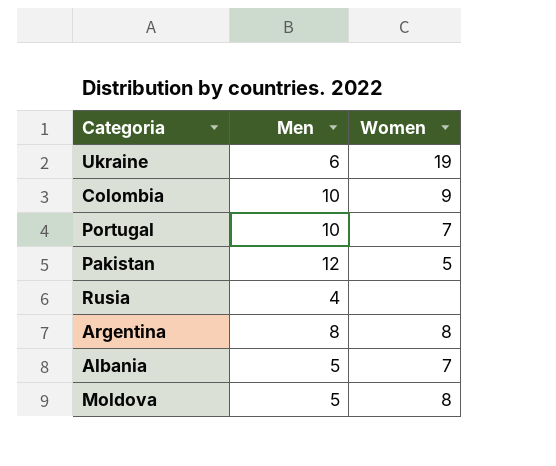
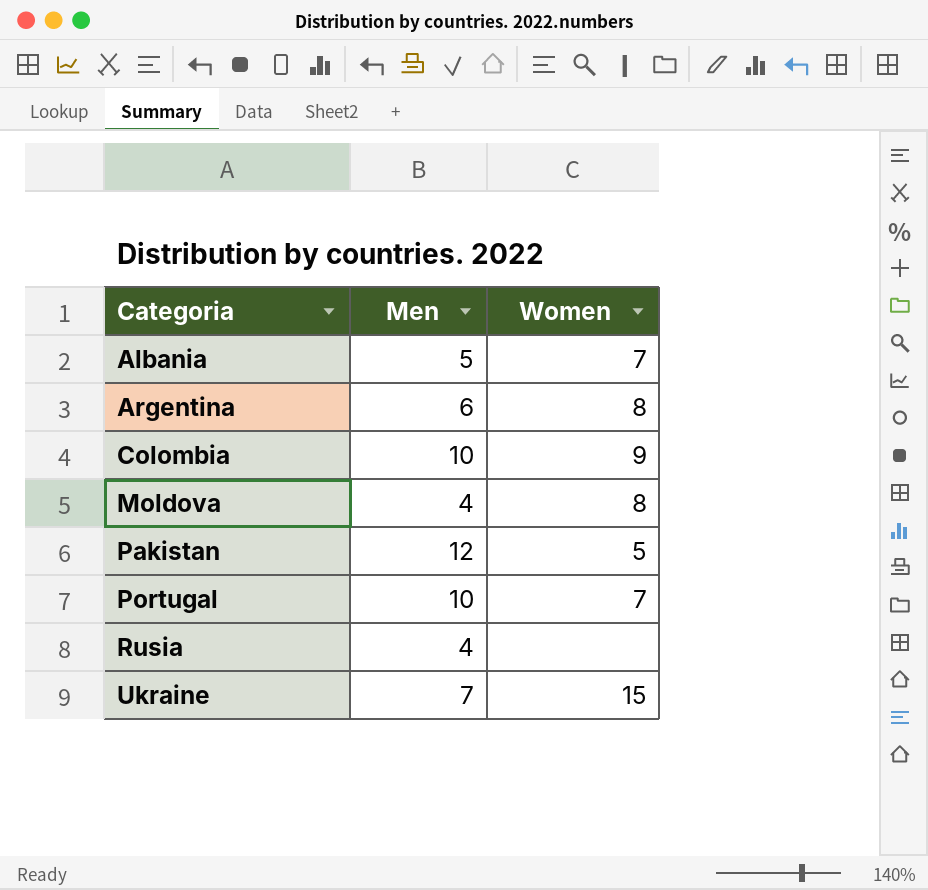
row order: none -> Categoria ascending
Argentina | Men: 8 -> 6
Moldova | Men: 5 -> 4
Ukraine | Men: 6 -> 7
Ukraine | Women: 19 -> 15

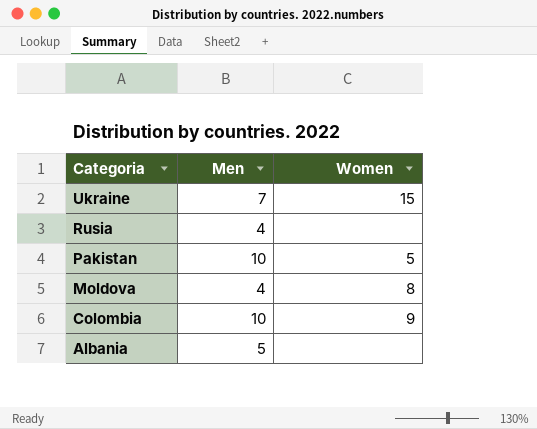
row order: Categoria ascending -> Categoria descending
row Argentina: 6 | 8 -> none
row Portugal: 10 | 7 -> none
Pakistan | Men: 12 -> 10
Albania | Women: 7 -> none

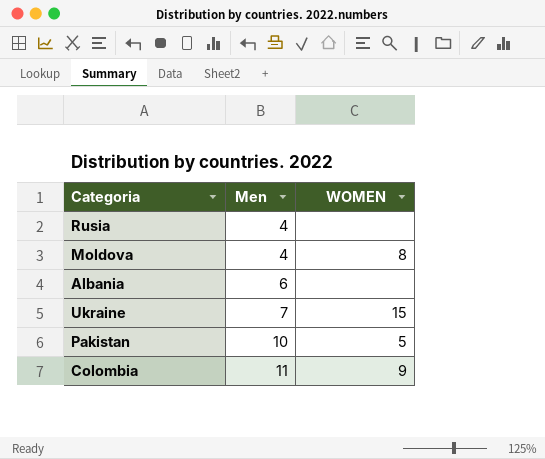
row order: Categoria descending -> Men ascending
column name: Women -> WOMEN
Albania | Men: 5 -> 6
Colombia | Men: 10 -> 11

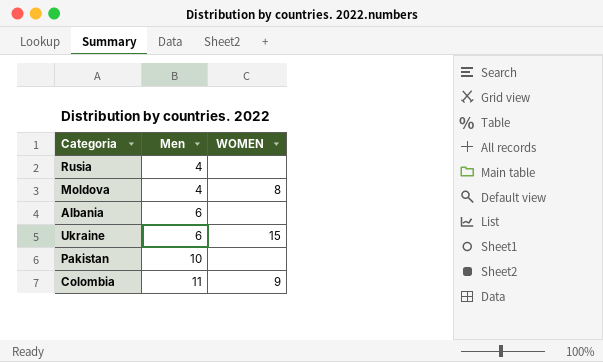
Ukraine | Men: 7 -> 6
Pakistan | WOMEN: 5 -> none

